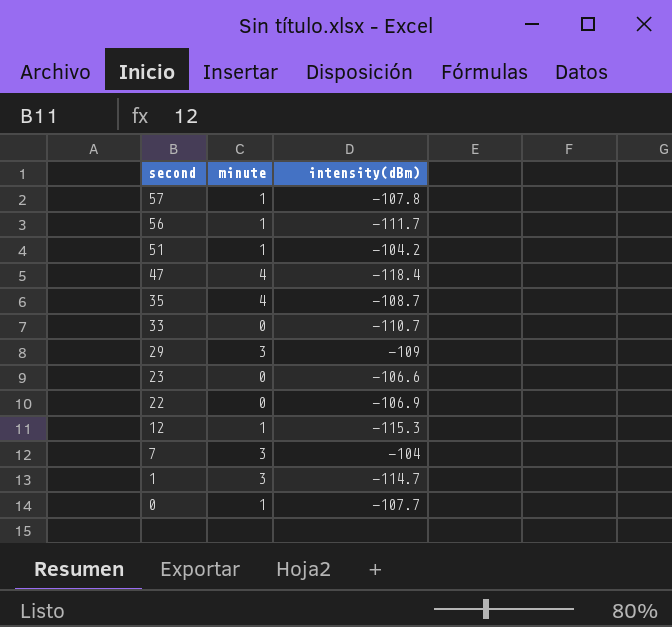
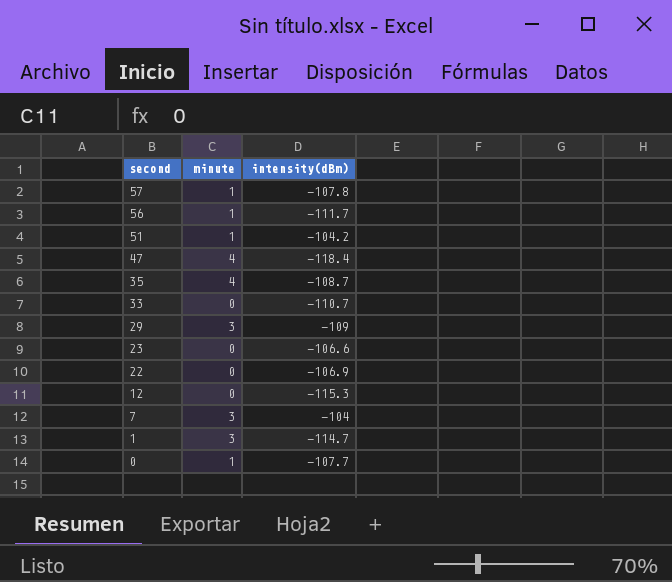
12 | minute: 1 -> 0

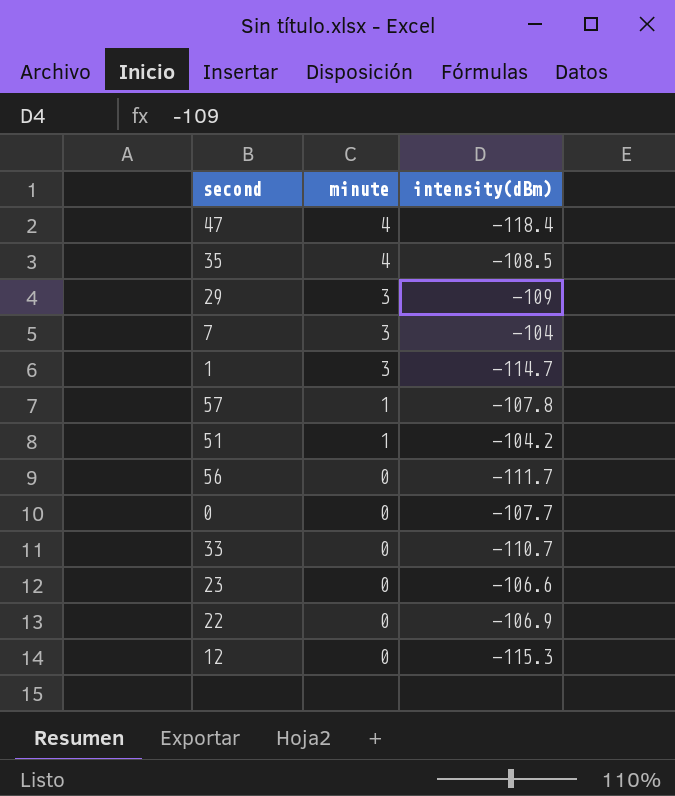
row order: second descending -> minute descending
35 | intensity(dBm): -108.7 -> -108.5
56 | minute: 1 -> 0
0 | minute: 1 -> 0

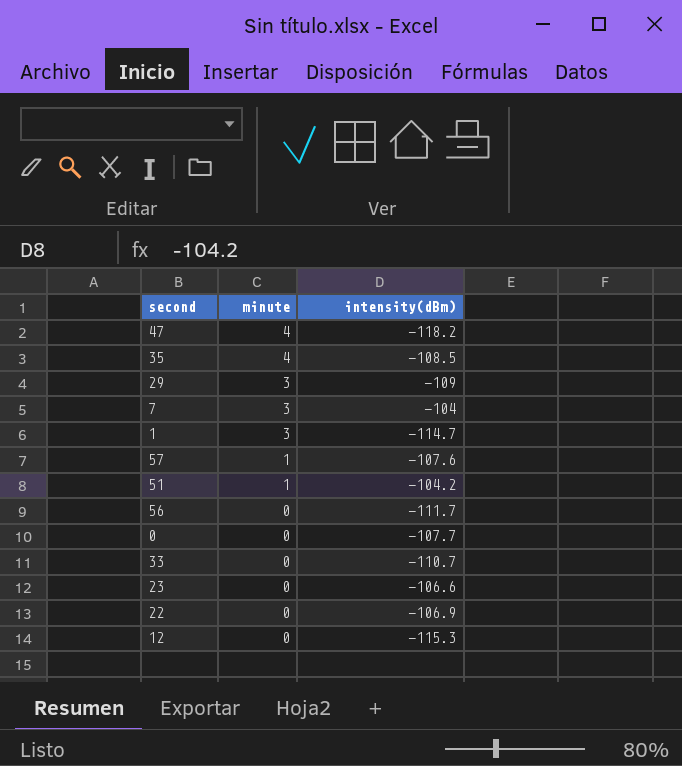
47 | intensity(dBm): -118.4 -> -118.2
57 | intensity(dBm): -107.8 -> -107.6

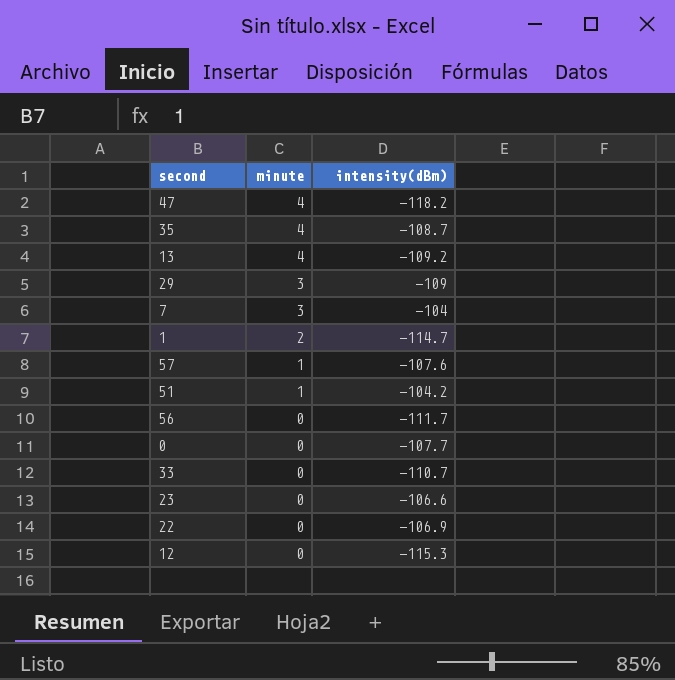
35 | intensity(dBm): -108.5 -> -108.7
row 13: none -> 4 | -109.2
1 | minute: 3 -> 2

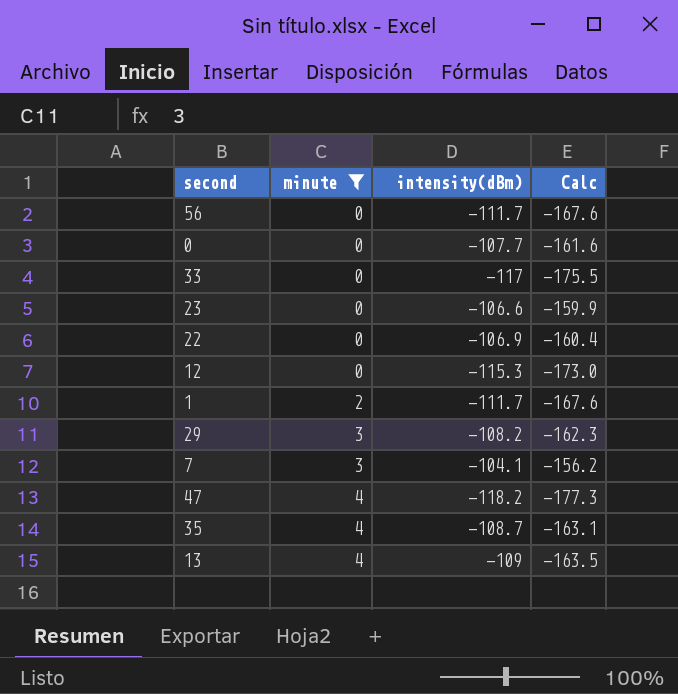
filter: none -> minute != 1
row order: minute descending -> minute ascending
column Calc | formula: none -> [intensity(dBm)] * 1.5
33 | intensity(dBm): -110.7 -> -117
1 | intensity(dBm): -114.7 -> -111.7
29 | intensity(dBm): -109 -> -108.2
7 | intensity(dBm): -104 -> -104.1
13 | intensity(dBm): -109.2 -> -109

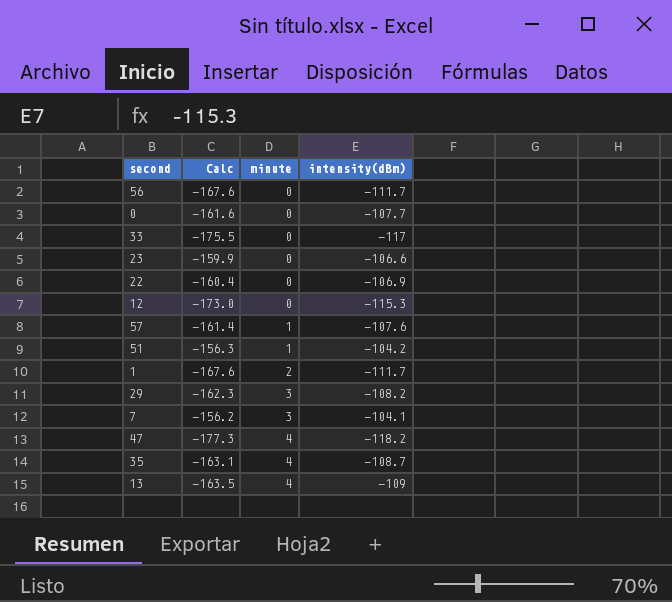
filter: minute != 1 -> none
column Calc | position: 4 -> 2

